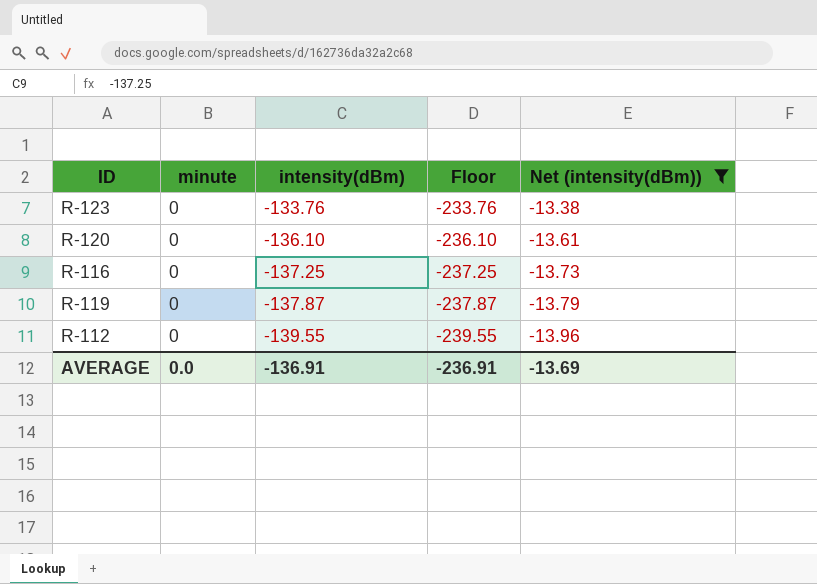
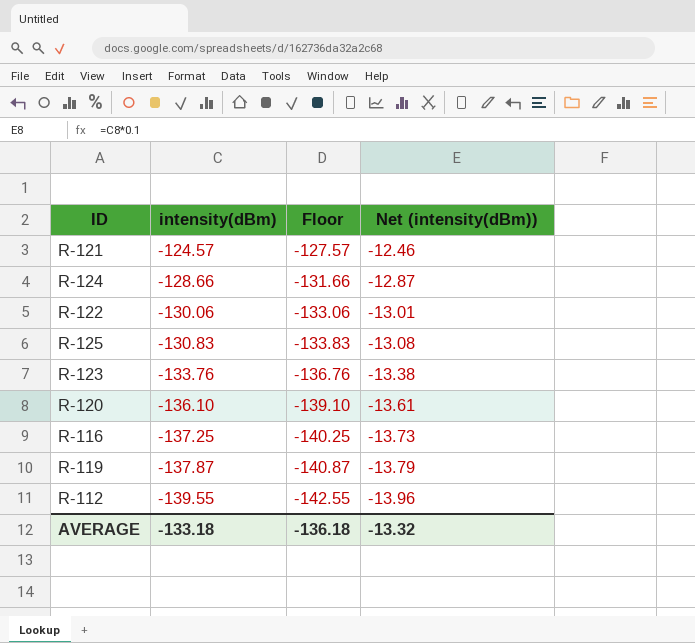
filter: Net (intensity(dBm)) <= -13.38 -> none
column minute | position: 2 -> none
column Floor | formula: [intensity(dBm)] - 100 -> [intensity(dBm)] - 3
AVERAGE | intensity(dBm): -136.91 -> -133.18
AVERAGE | Floor: -236.91 -> -136.18
AVERAGE | Net (intensity(dBm)): -13.69 -> -13.32

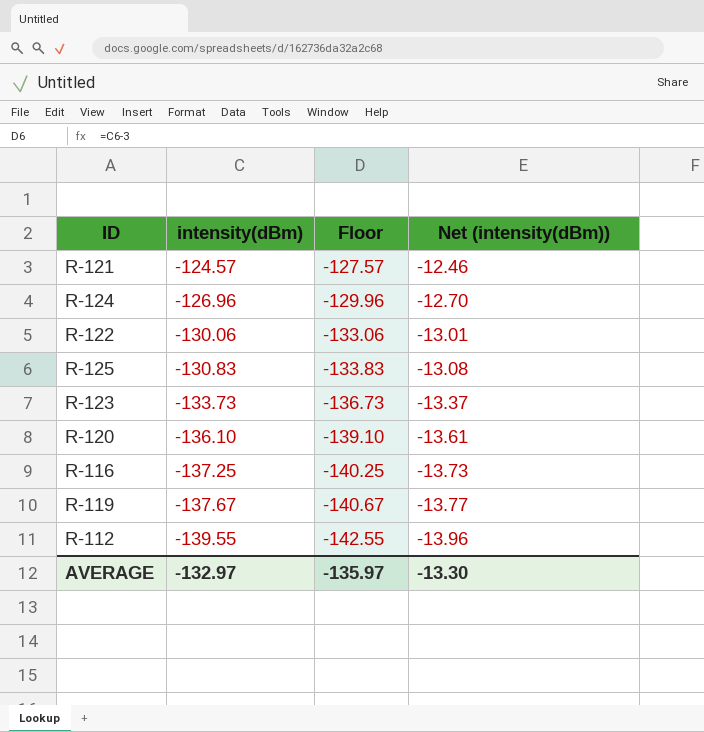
R-124 | intensity(dBm): -128.66 -> -126.96
R-124 | Floor: -131.66 -> -129.96
R-124 | Net (intensity(dBm)): -12.87 -> -12.70
R-123 | intensity(dBm): -133.76 -> -133.73
R-123 | Floor: -136.76 -> -136.73
R-123 | Net (intensity(dBm)): -13.38 -> -13.37
R-119 | intensity(dBm): -137.87 -> -137.67
R-119 | Floor: -140.87 -> -140.67
R-119 | Net (intensity(dBm)): -13.79 -> -13.77
AVERAGE | intensity(dBm): -133.18 -> -132.97
AVERAGE | Floor: -136.18 -> -135.97
AVERAGE | Net (intensity(dBm)): -13.32 -> -13.30

